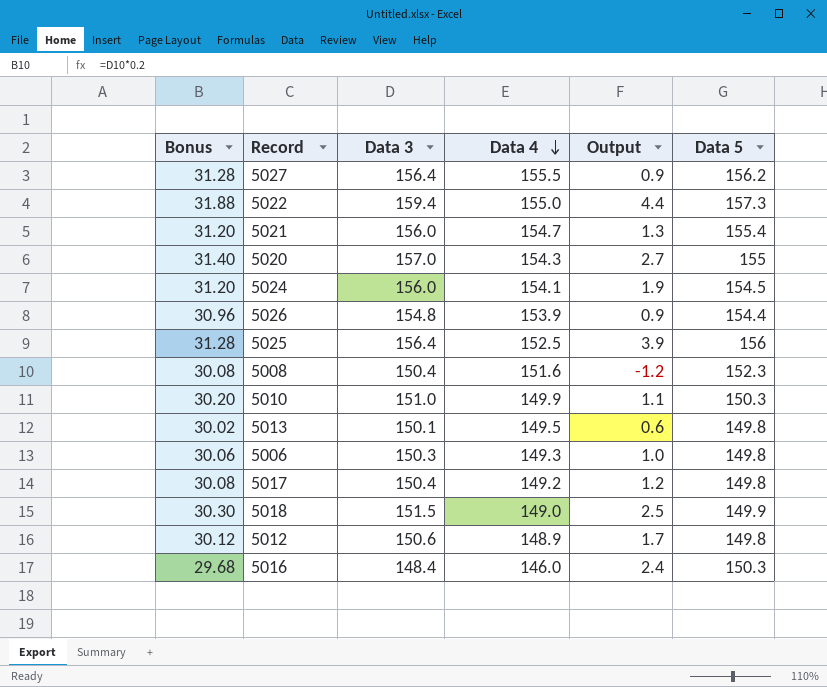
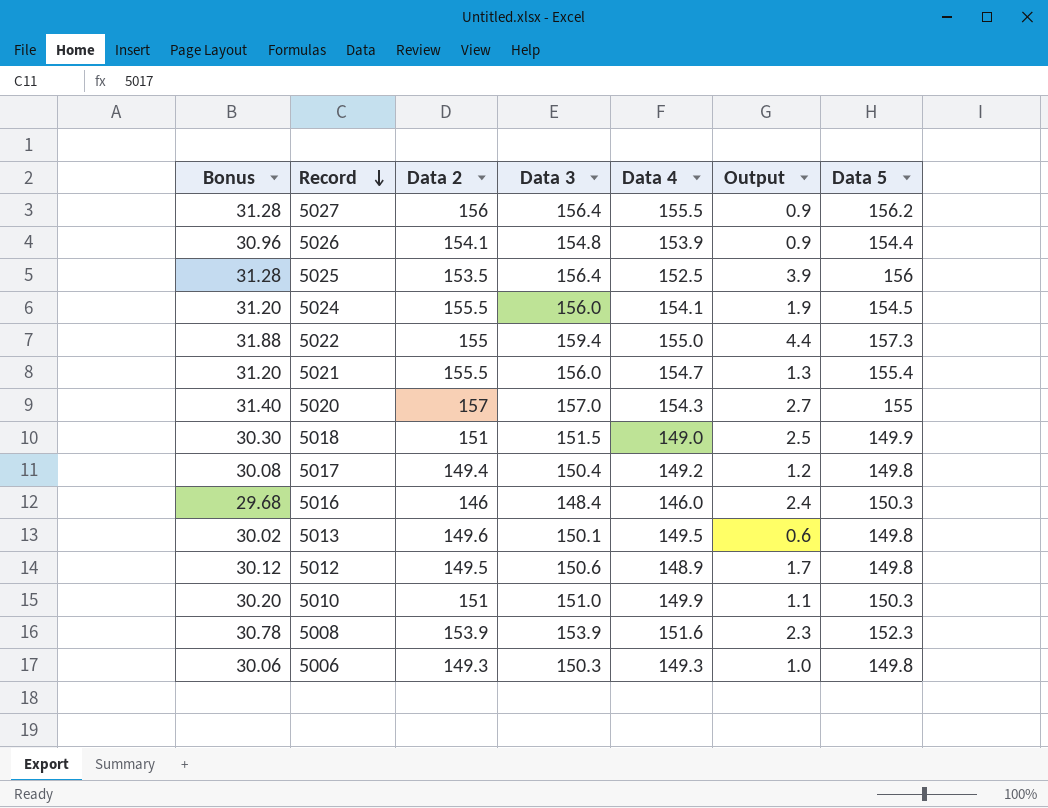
row order: Data 4 descending -> Record descending
column Data 2 | position: none -> 3
5008 | Bonus: 30.08 -> 30.78
5008 | Data 3: 150.4 -> 153.9
5008 | Output: -1.2 -> 2.3

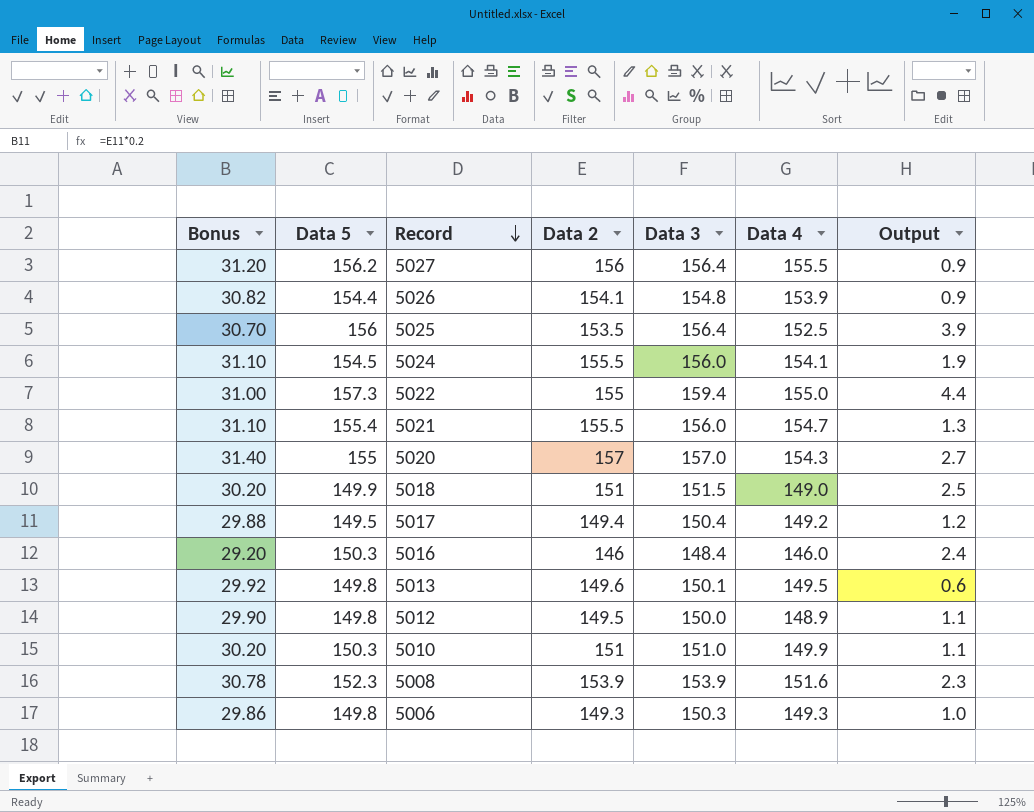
column Bonus | formula: [Data 3] * 0.2 -> [Data 2] * 0.2
column Data 5 | position: 7 -> 2
5017 | Data 5: 149.8 -> 149.5
5012 | Data 3: 150.6 -> 150.0
5012 | Output: 1.7 -> 1.1

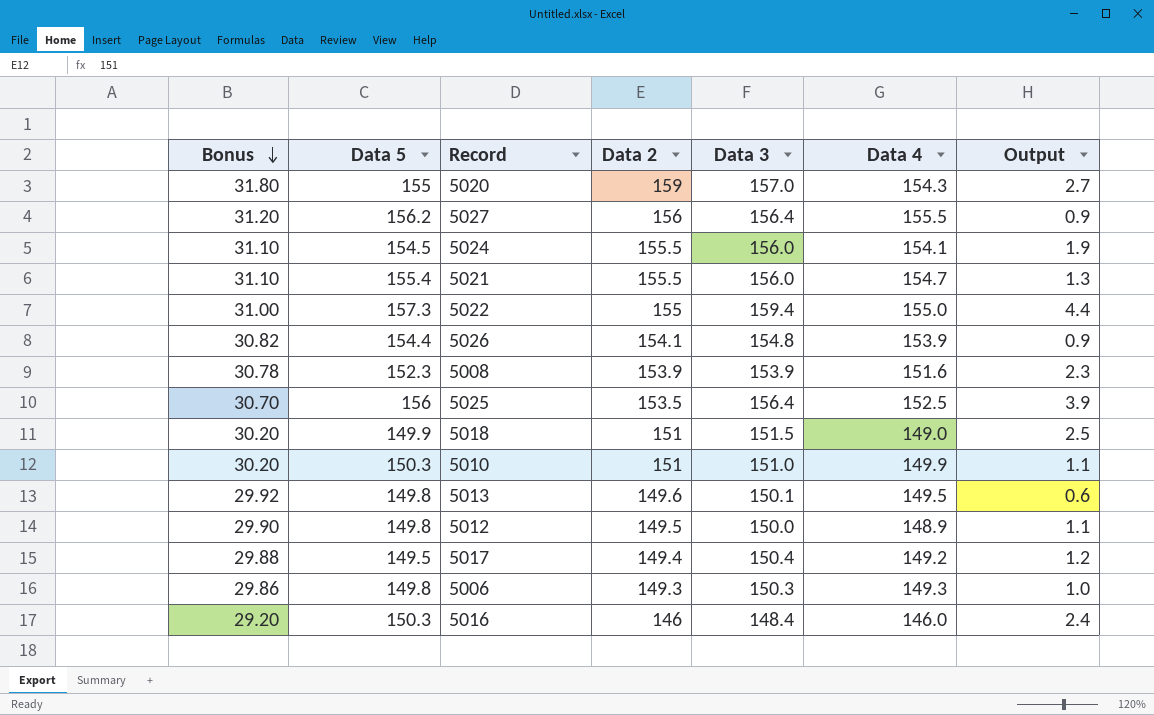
row order: Record descending -> Bonus descending
5020 | Bonus: 31.40 -> 31.80
5020 | Data 2: 157 -> 159

